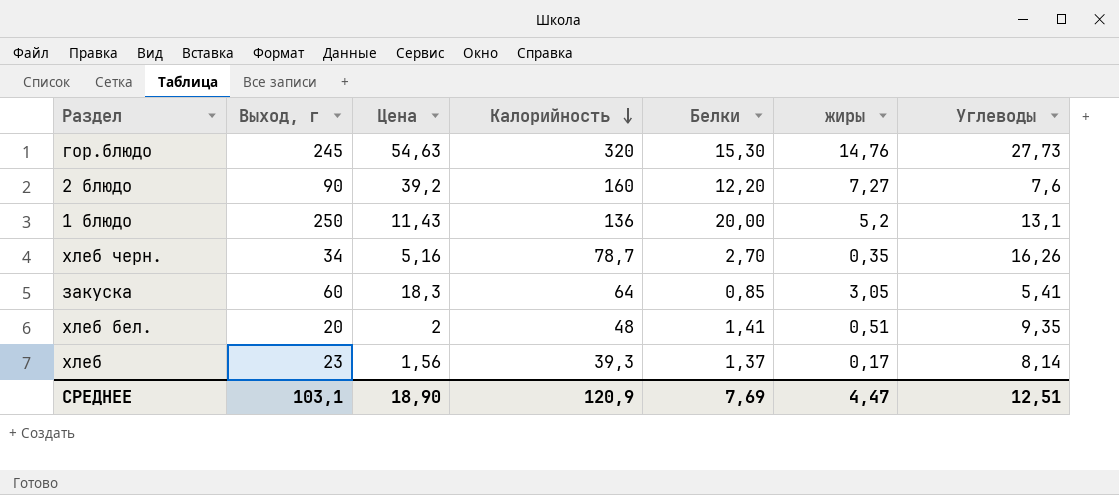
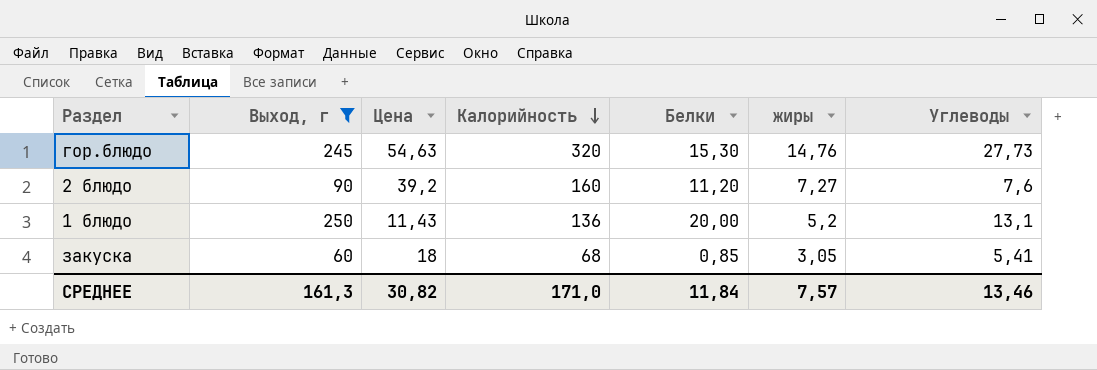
filter: none -> Выход, г >= 60
2 блюдо | Белки: 12,20 -> 11,20
закуска | Цена: 18,3 -> 18
закуска | Калорийность: 64 -> 68
СРЕДНЕЕ | Выход, г: 103,1 -> 161,3
СРЕДНЕЕ | Цена: 18,90 -> 30,82
СРЕДНЕЕ | Калорийность: 120,9 -> 171,0
СРЕДНЕЕ | Белки: 7,69 -> 11,84
СРЕДНЕЕ | жиры: 4,47 -> 7,57
СРЕДНЕЕ | Углеводы: 12,51 -> 13,46

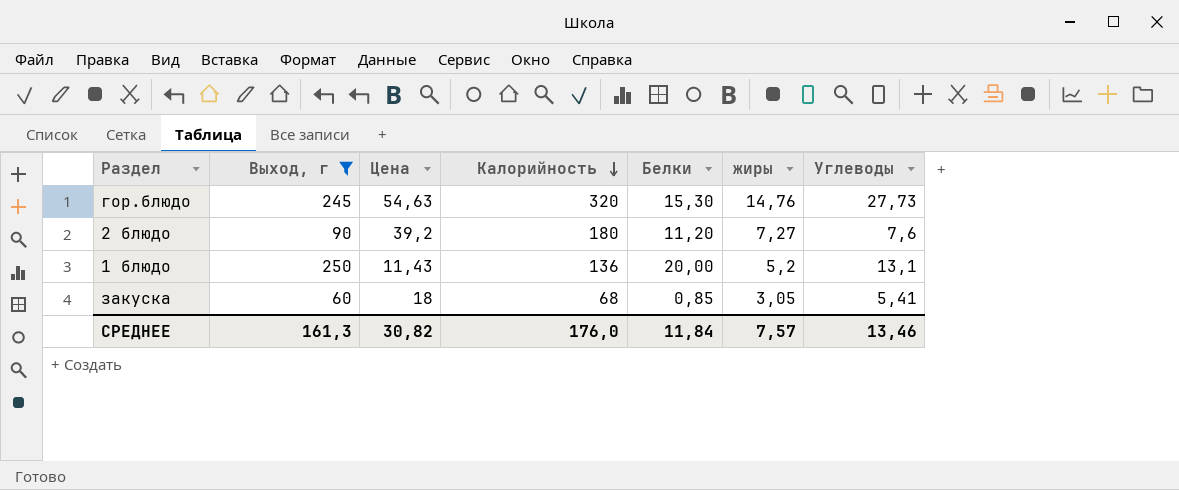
2 блюдо | Калорийность: 160 -> 180
СРЕДНЕЕ | Калорийность: 171,0 -> 176,0

